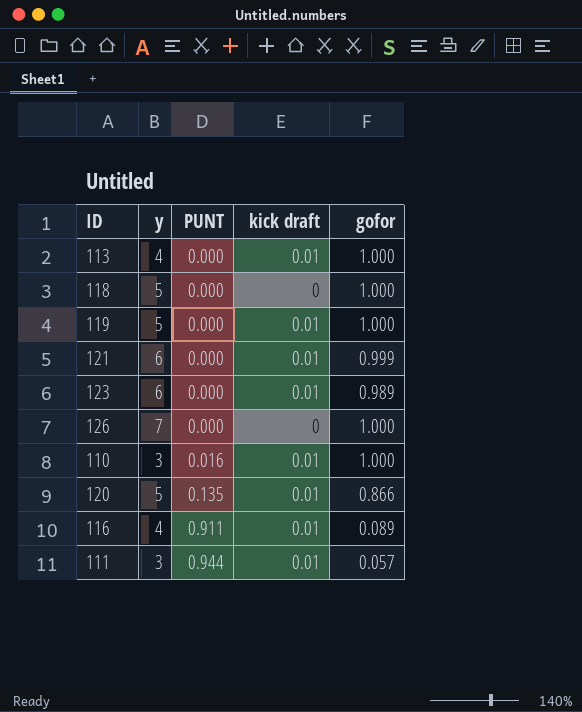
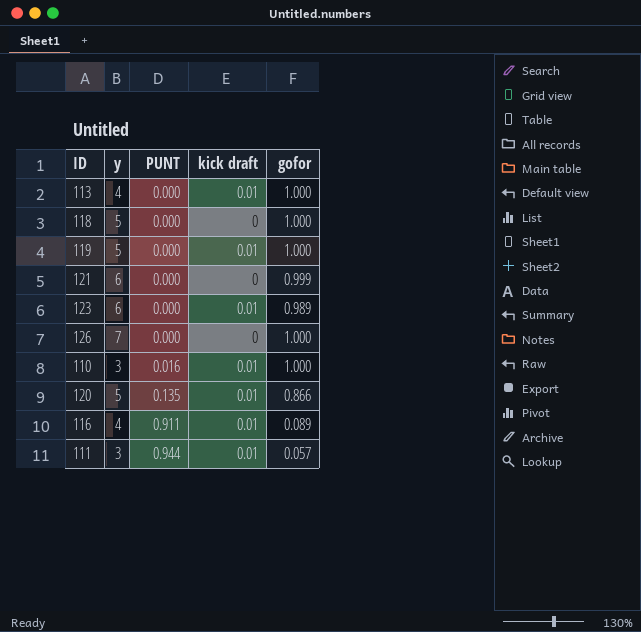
121 | kick draft: 0.01 -> 0

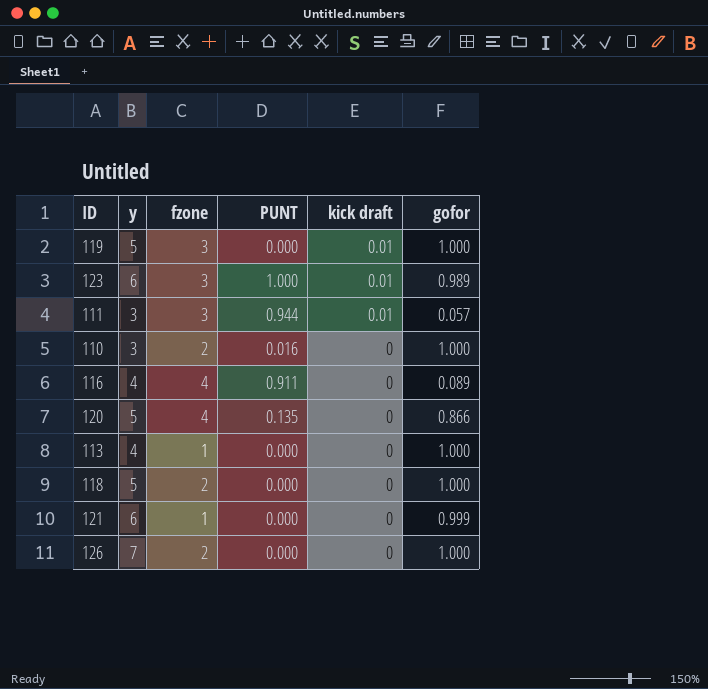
row order: PUNT ascending -> kick draft descending
column fzone | position: none -> 3
123 | PUNT: 0.000 -> 1.000
110 | kick draft: 0.01 -> 0
116 | kick draft: 0.01 -> 0
120 | kick draft: 0.01 -> 0
113 | kick draft: 0.01 -> 0

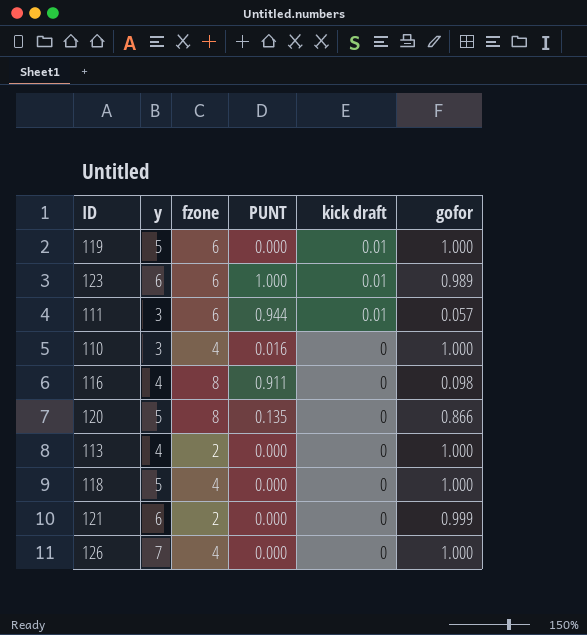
119 | fzone: 3 -> 6
123 | fzone: 3 -> 6
111 | fzone: 3 -> 6
110 | fzone: 2 -> 4
116 | fzone: 4 -> 8
116 | gofor: 0.089 -> 0.098
120 | fzone: 4 -> 8
113 | fzone: 1 -> 2
118 | fzone: 2 -> 4
121 | fzone: 1 -> 2
126 | fzone: 2 -> 4

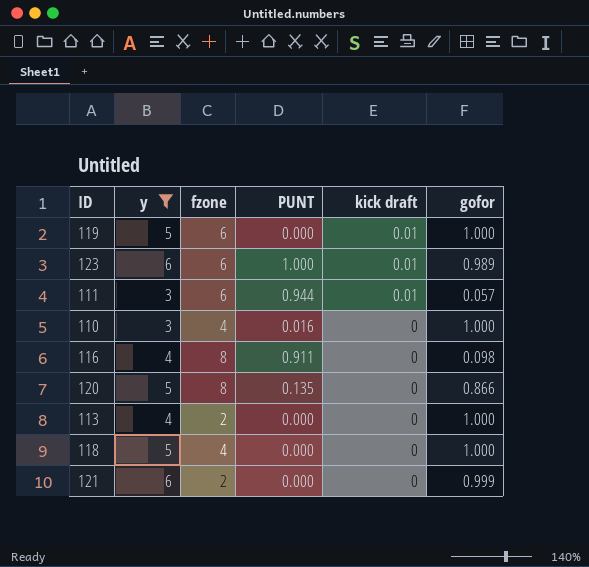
filter: none -> y != 7

